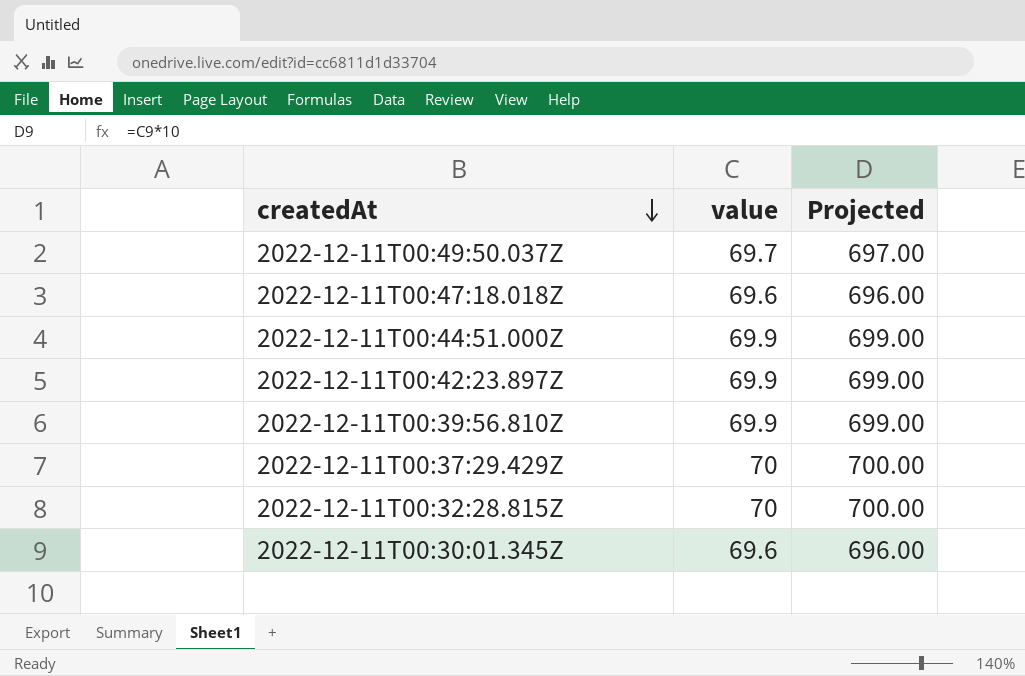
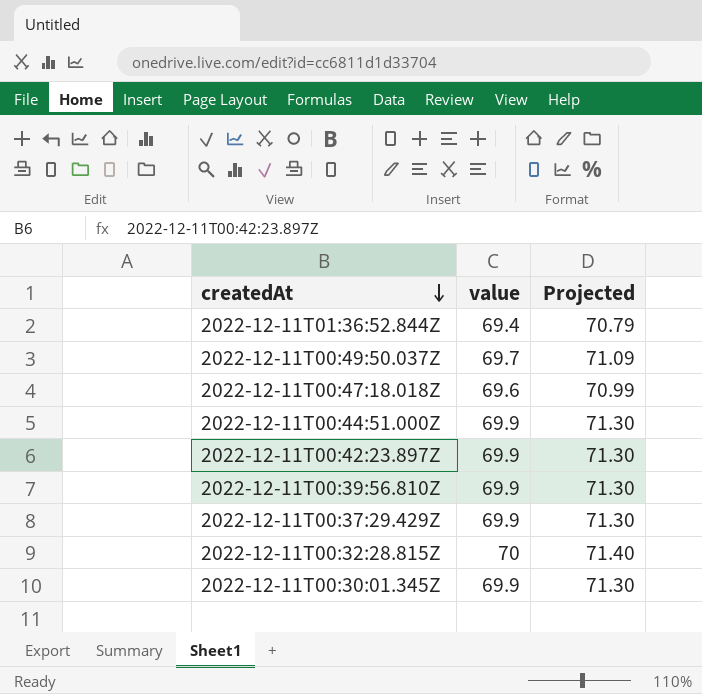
column Projected | formula: [value] * 10 -> [value] * 1.02
row 2022-12-11T01:36:52.844Z: none -> 69.4 | 70.79
2022-12-11T00:37:29.429Z | value: 70 -> 69.9
2022-12-11T00:30:01.345Z | value: 69.6 -> 69.9

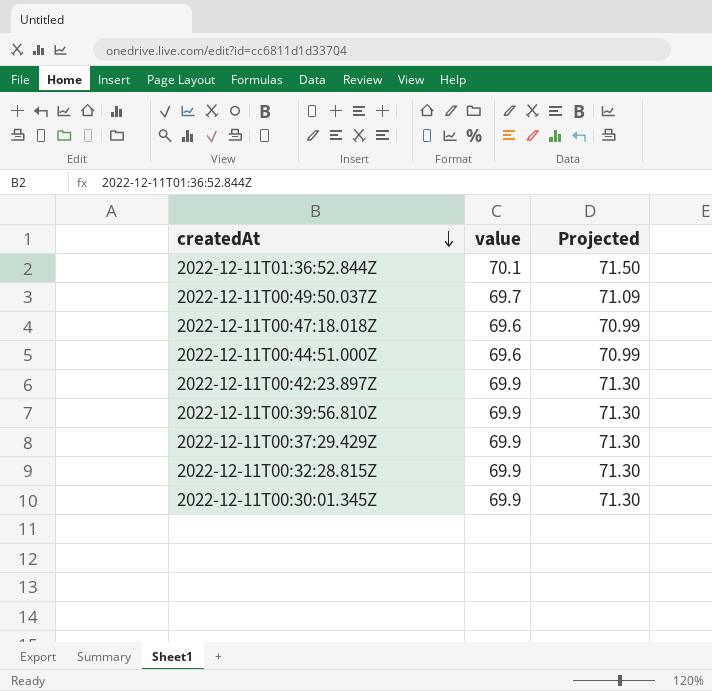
2022-12-11T01:36:52.844Z | value: 69.4 -> 70.1
2022-12-11T01:36:52.844Z | Projected: 70.79 -> 71.50
2022-12-11T00:44:51.000Z | value: 69.9 -> 69.6
2022-12-11T00:44:51.000Z | Projected: 71.30 -> 70.99
2022-12-11T00:32:28.815Z | value: 70 -> 69.9
2022-12-11T00:32:28.815Z | Projected: 71.40 -> 71.30

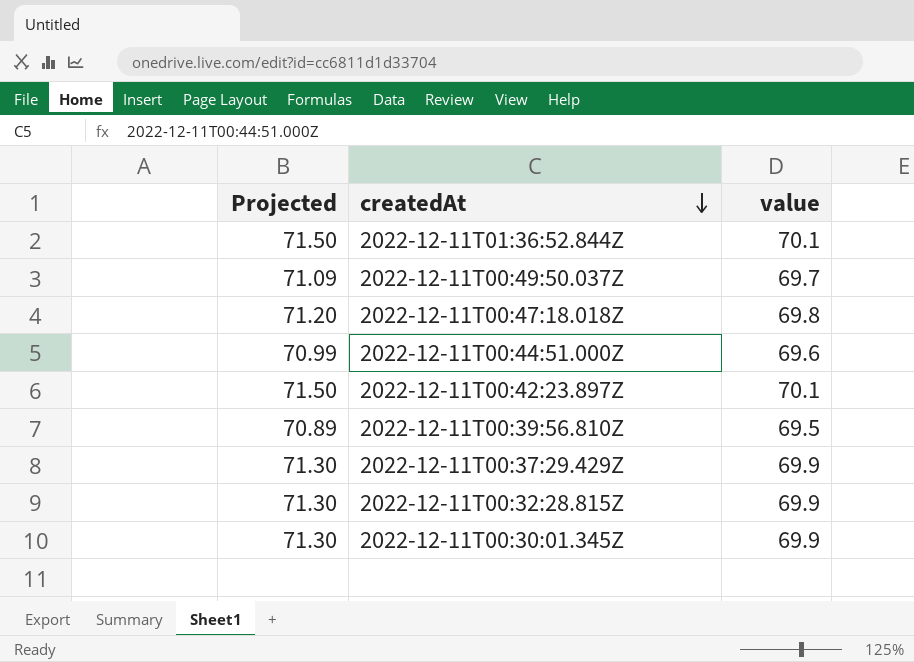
column Projected | position: 3 -> 1
2022-12-11T00:47:18.018Z | Projected: 70.99 -> 71.20
2022-12-11T00:47:18.018Z | value: 69.6 -> 69.8
2022-12-11T00:42:23.897Z | Projected: 71.30 -> 71.50
2022-12-11T00:42:23.897Z | value: 69.9 -> 70.1
2022-12-11T00:39:56.810Z | Projected: 71.30 -> 70.89
2022-12-11T00:39:56.810Z | value: 69.9 -> 69.5

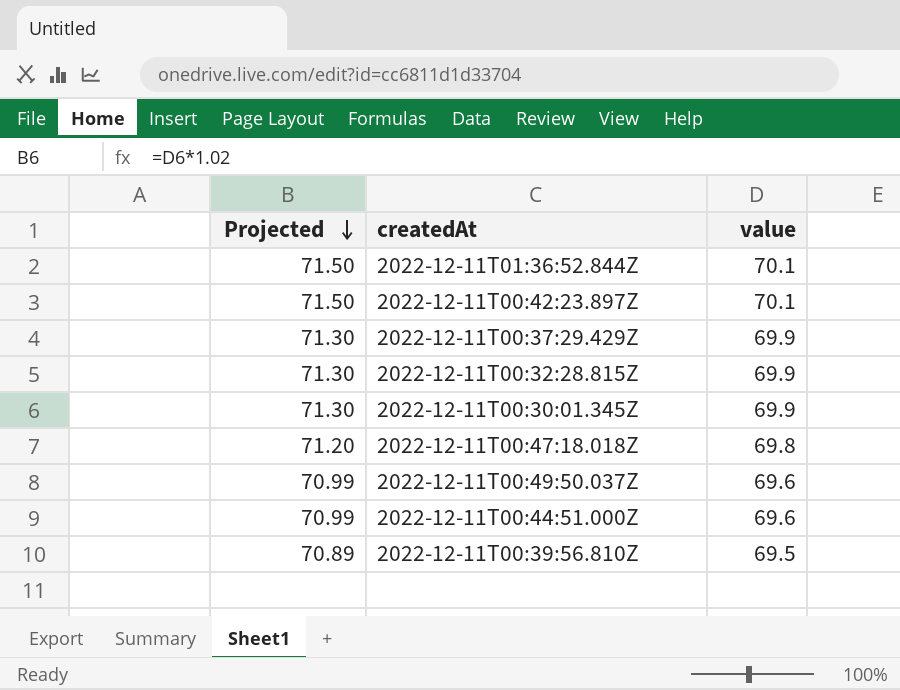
row order: createdAt descending -> Projected descending
2022-12-11T00:49:50.037Z | Projected: 71.09 -> 70.99
2022-12-11T00:49:50.037Z | value: 69.7 -> 69.6

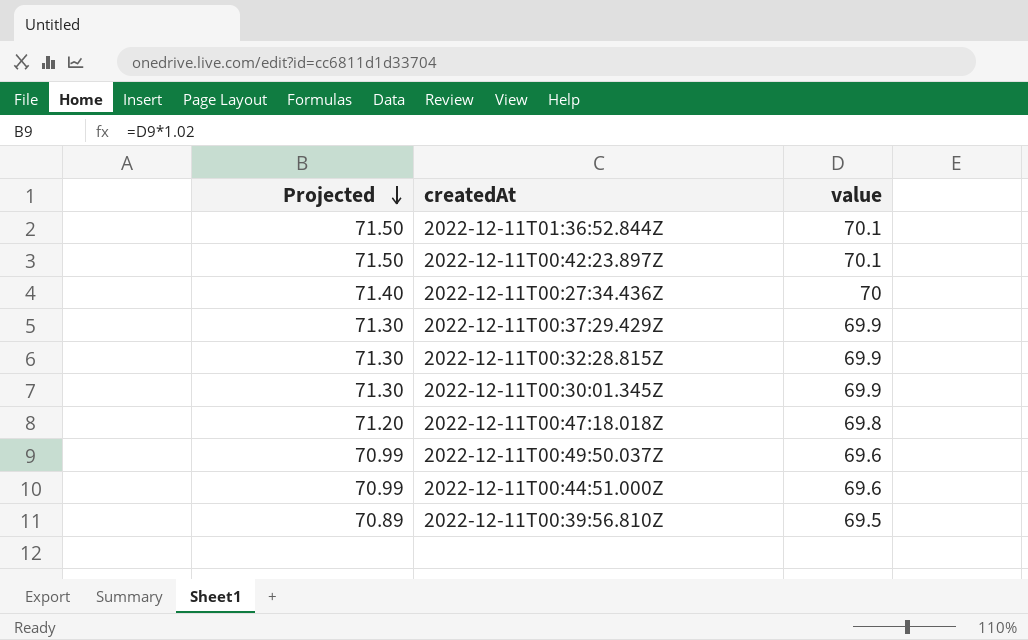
row 2022-12-11T00:27:34.436Z: none -> 71.40 | 70

